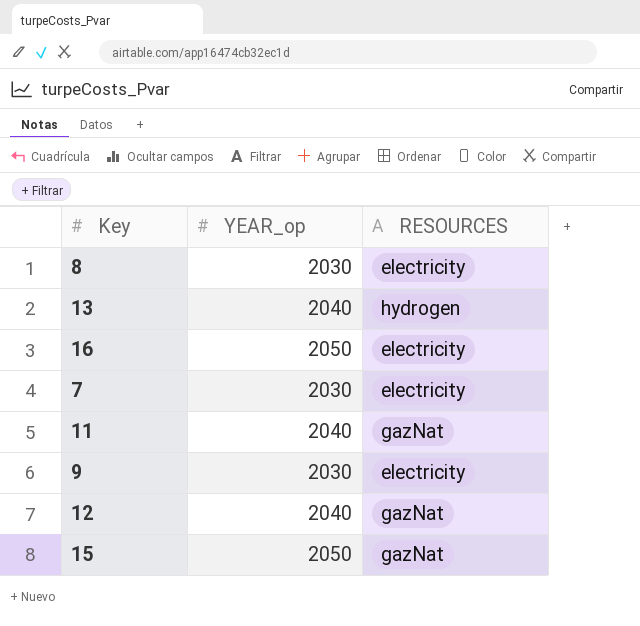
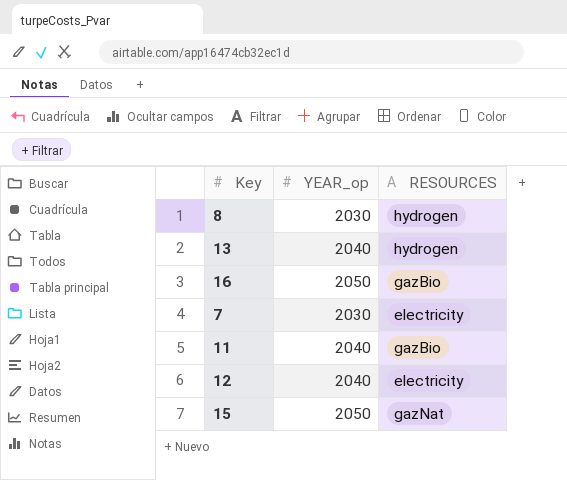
row 9: 2030 | electricity -> none
8 | RESOURCES: electricity -> hydrogen
16 | RESOURCES: electricity -> gazBio
11 | RESOURCES: gazNat -> gazBio
12 | RESOURCES: gazNat -> electricity

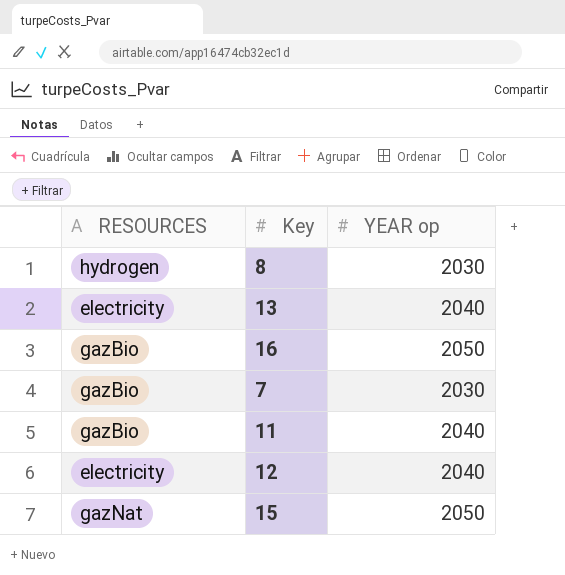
column RESOURCES | position: 3 -> 1
column name: YEAR_op -> YEAR op
13 | RESOURCES: hydrogen -> electricity
7 | RESOURCES: electricity -> gazBio

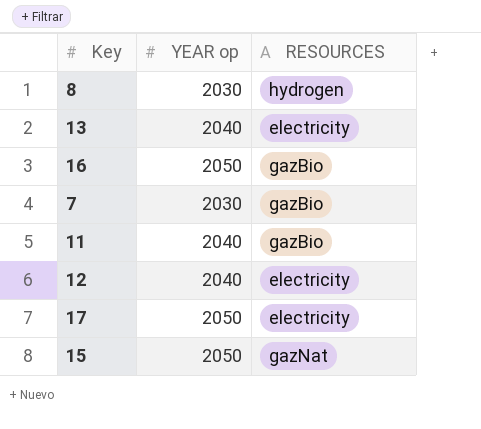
column RESOURCES | position: 1 -> 3
row 17: none -> 2050 | electricity

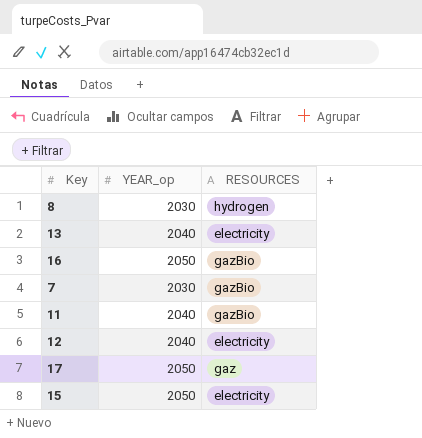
column name: YEAR op -> YEAR_op
17 | RESOURCES: electricity -> gaz
15 | RESOURCES: gazNat -> electricity

